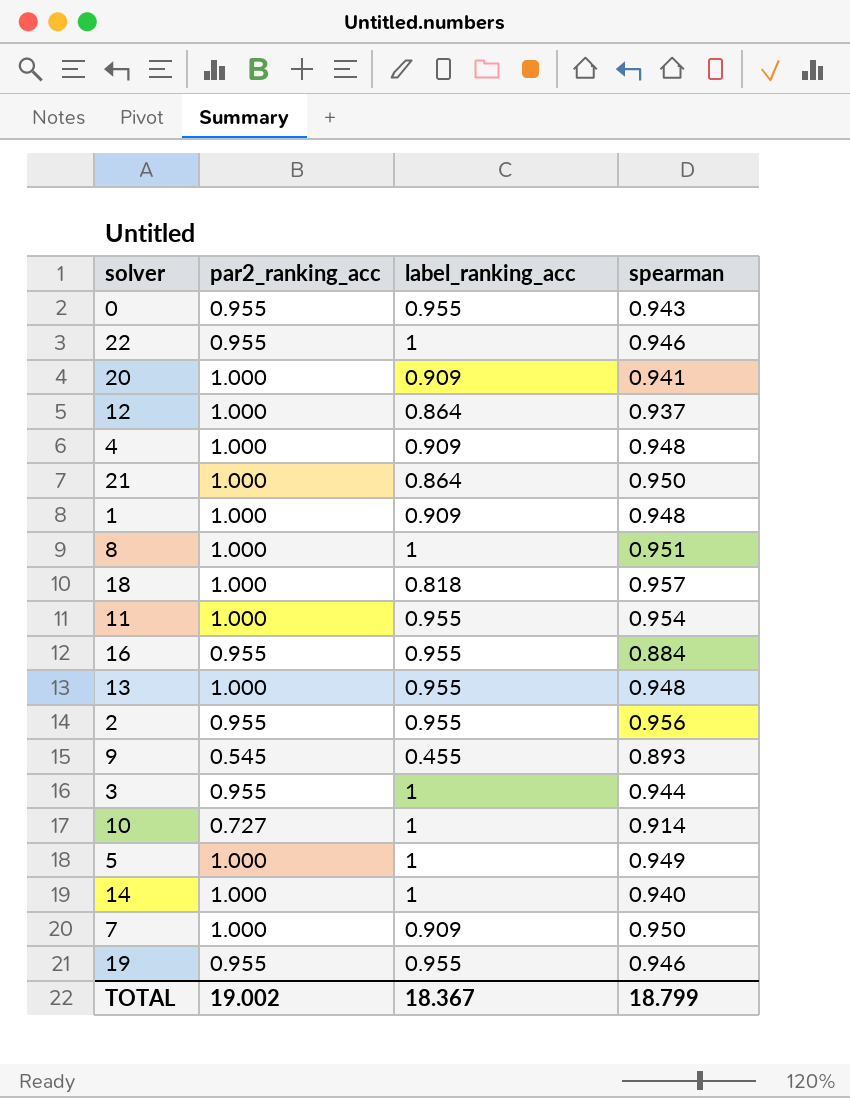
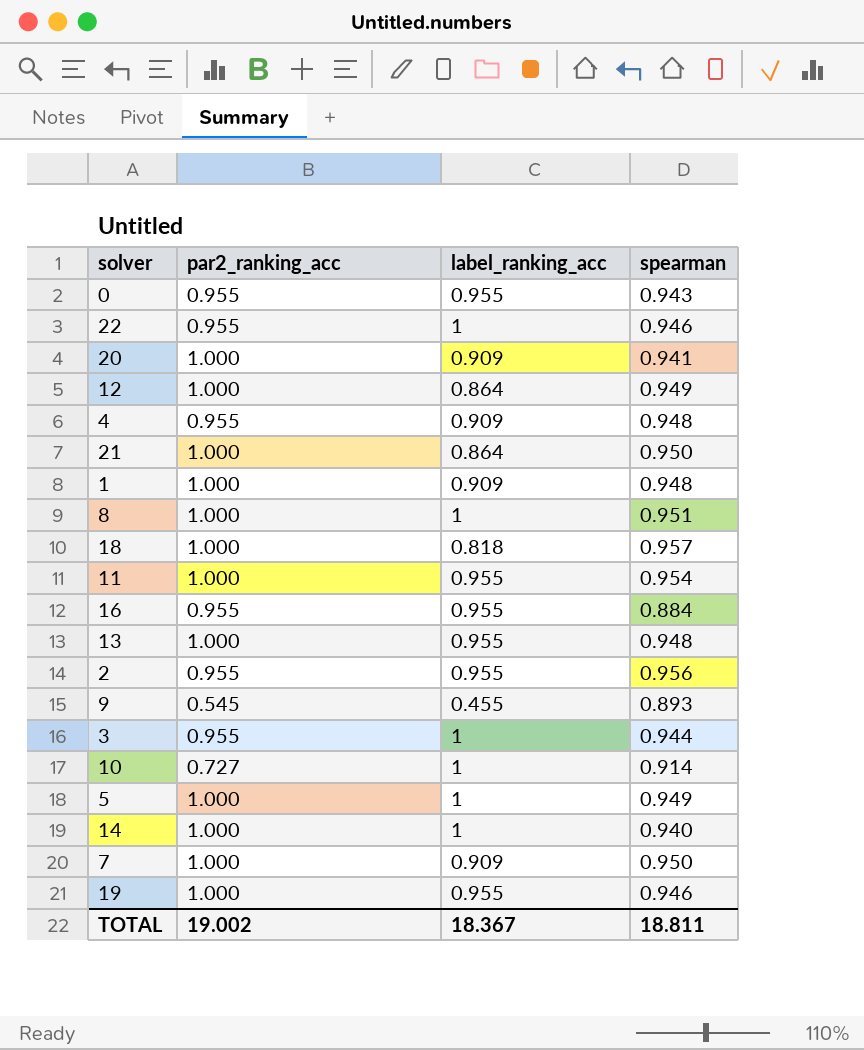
12 | spearman: 0.937 -> 0.949
4 | par2_ranking_acc: 1.000 -> 0.955
19 | par2_ranking_acc: 0.955 -> 1.000
TOTAL | spearman: 18.799 -> 18.811

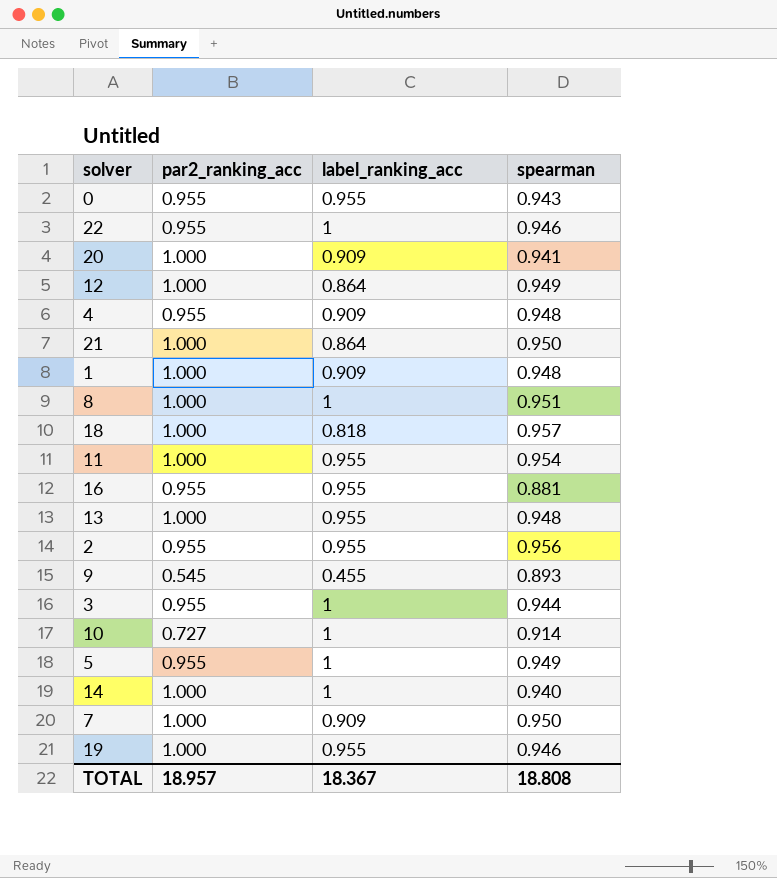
16 | spearman: 0.884 -> 0.881
5 | par2_ranking_acc: 1.000 -> 0.955
TOTAL | par2_ranking_acc: 19.002 -> 18.957
TOTAL | spearman: 18.811 -> 18.808

